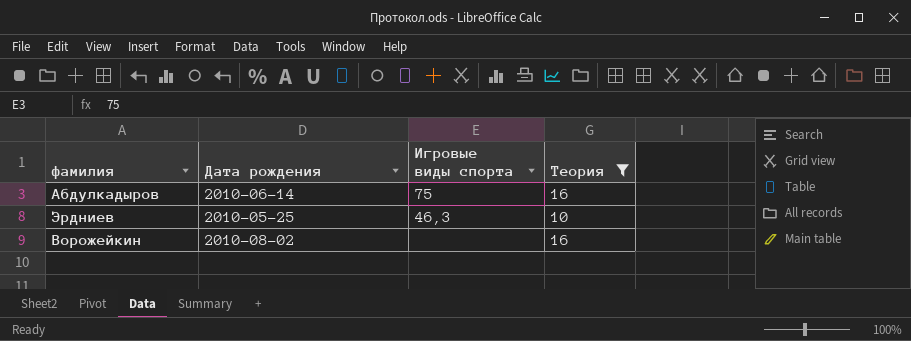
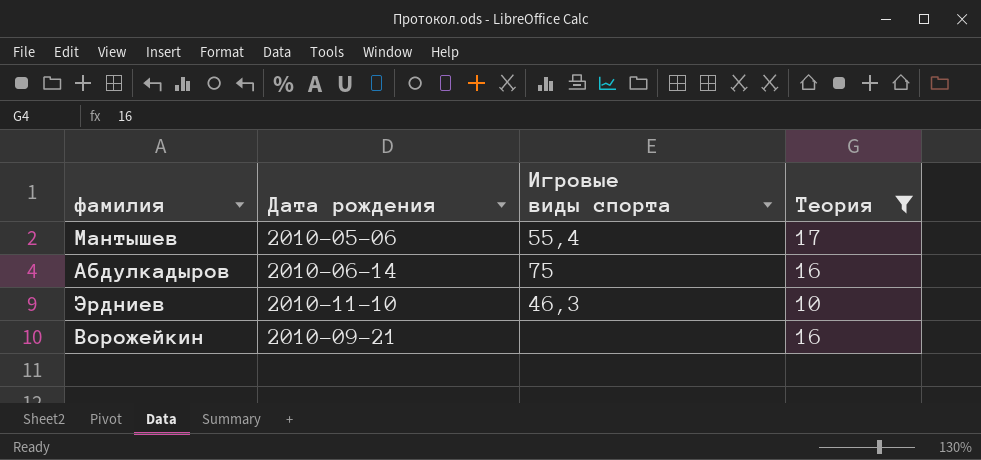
row Мантышев: none -> 2010-05-06 | 55,4 | 17
Эрдниев | Дата рождения: 2010-05-25 -> 2010-11-10
Ворожейкин | Дата рождения: 2010-08-02 -> 2010-09-21

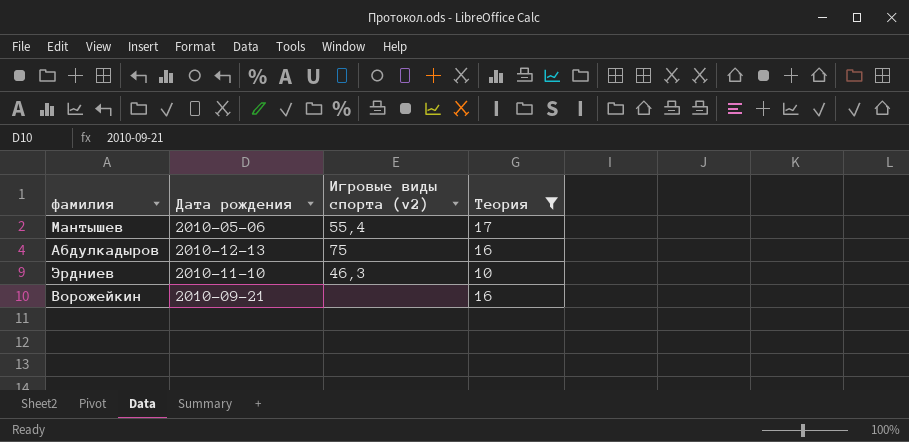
column name: Игровые виды спорта -> Игровые виды спорта (v2)
Абдулкадыров | Дата рождения: 2010-06-14 -> 2010-12-13

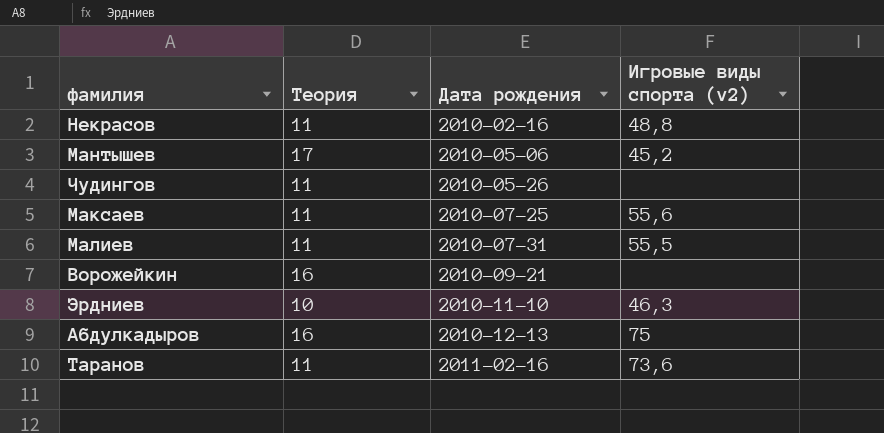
filter: Теория != 11 -> none
row order: none -> Дата рождения ascending
column Теория | position: 4 -> 2
Мантышев | Игровые виды спорта (v2): 55,4 -> 45,2

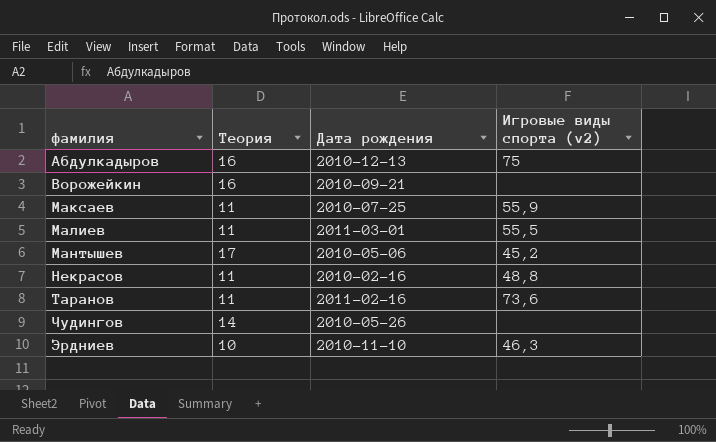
row order: Дата рождения ascending -> фамилия ascending
Максаев | Игровые виды спорта (v2): 55,6 -> 55,9
Малиев | Дата рождения: 2010-07-31 -> 2011-03-01
Чудингов | Теория: 11 -> 14

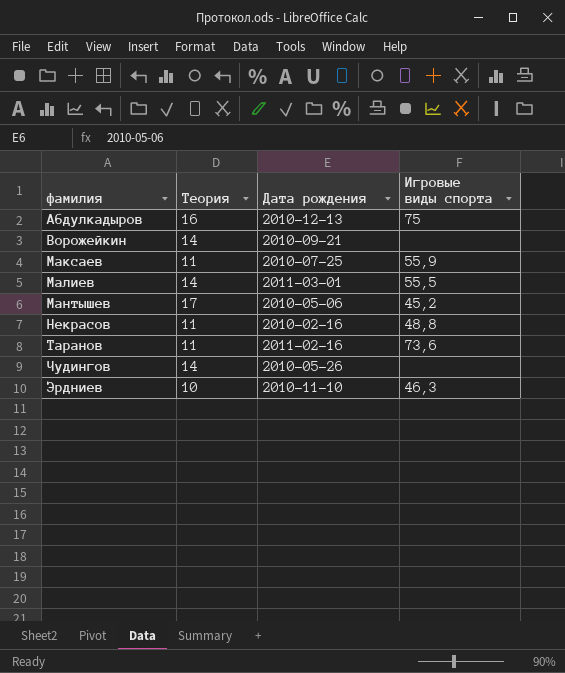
column name: Игровые виды спорта (v2) -> Игровые виды спорта
Ворожейкин | Теория: 16 -> 14
Малиев | Теория: 11 -> 14

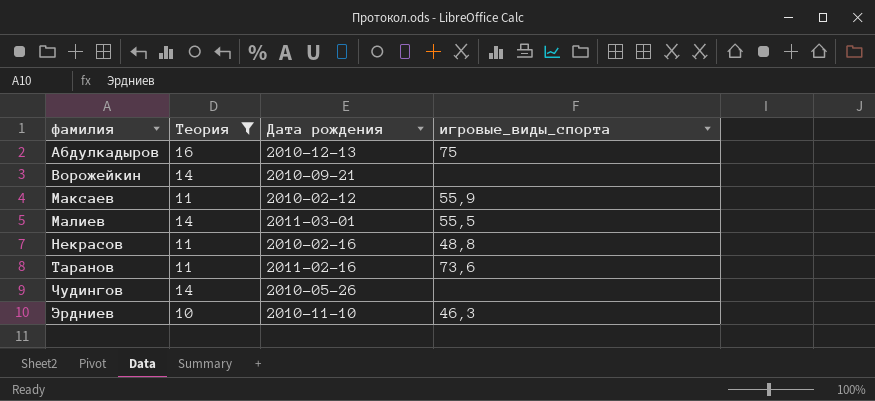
filter: none -> Теория != 17
column name: Игровые виды спорта -> игровые_виды_спорта
Максаев | Дата рождения: 2010-07-25 -> 2010-02-12

